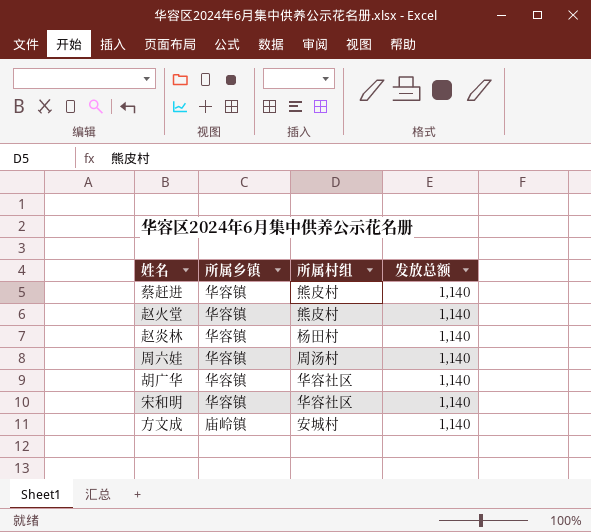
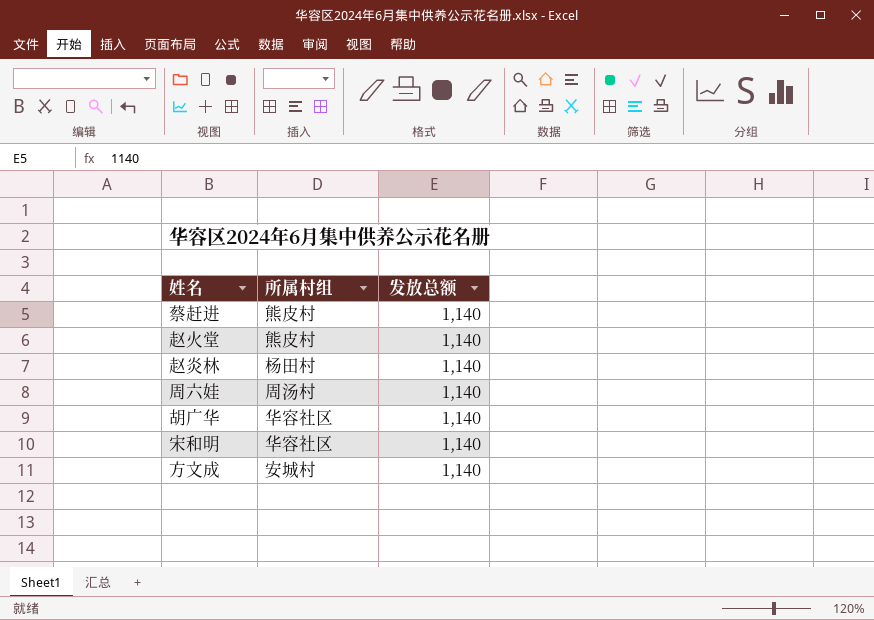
column 所属乡镇 | position: 2 -> none

